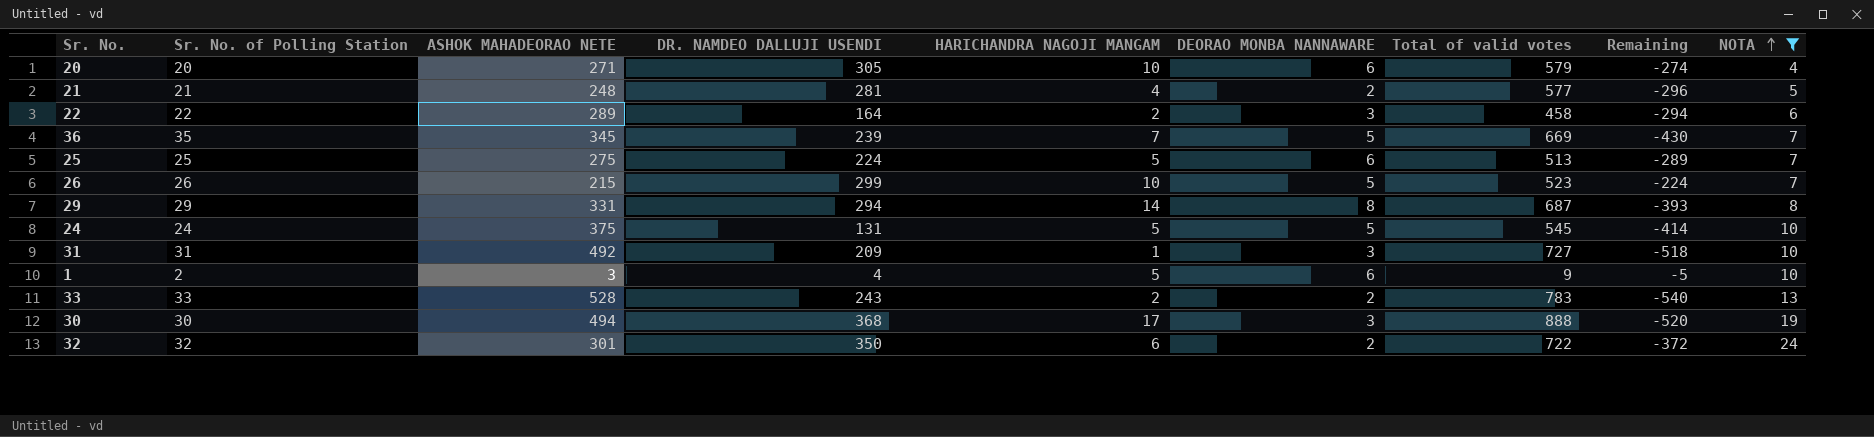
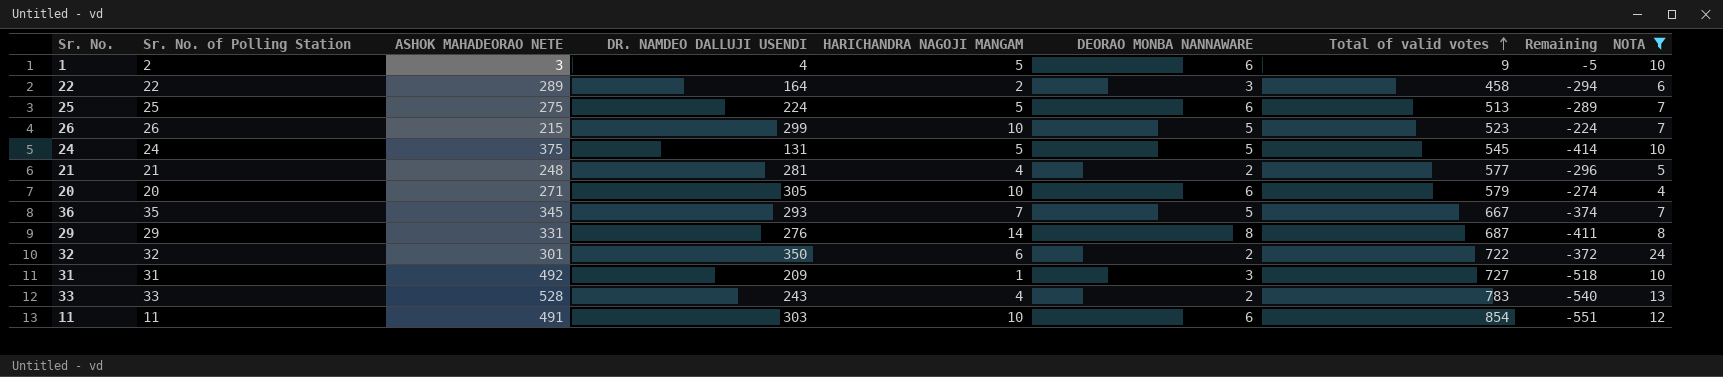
row order: NOTA ascending -> Total of valid votes ascending
row 30: 30 | 494 | 368 | 17 | 3 | 888 | -520 | 19 -> none
36 | DR. NAMDEO DALLUJI USENDI: 239 -> 293
36 | Total of valid votes: 669 -> 667
36 | Remaining: -430 -> -374
29 | DR. NAMDEO DALLUJI USENDI: 294 -> 276
29 | Remaining: -393 -> -411
33 | HARICHANDRA NAGOJI MANGAM: 2 -> 4
row 11: none -> 11 | 491 | 303 | 10 | 6 | 854 | -551 | 12

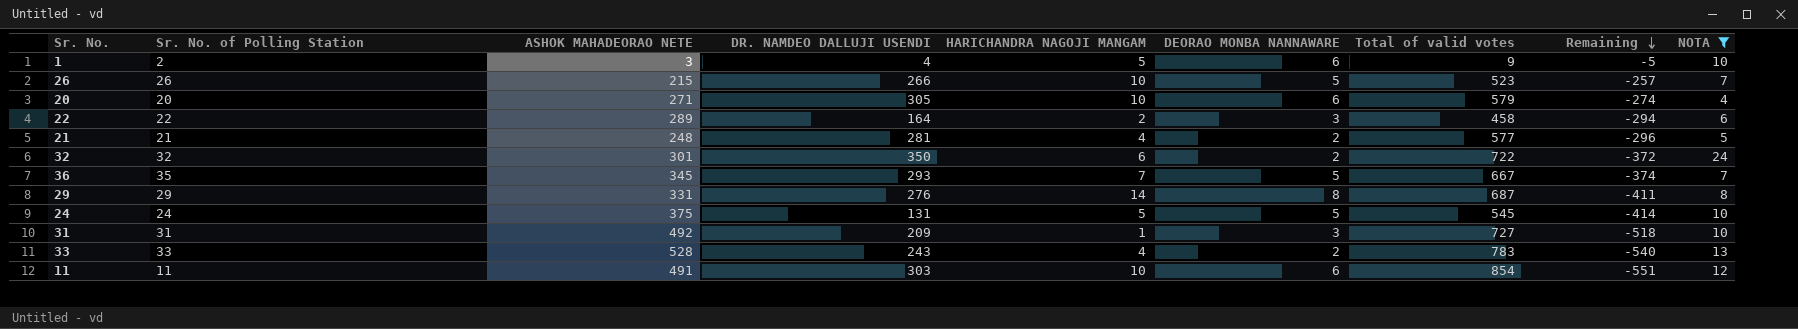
row order: Total of valid votes ascending -> Remaining descending
row 25: 25 | 275 | 224 | 5 | 6 | 513 | -289 | 7 -> none
26 | DR. NAMDEO DALLUJI USENDI: 299 -> 266
26 | Remaining: -224 -> -257

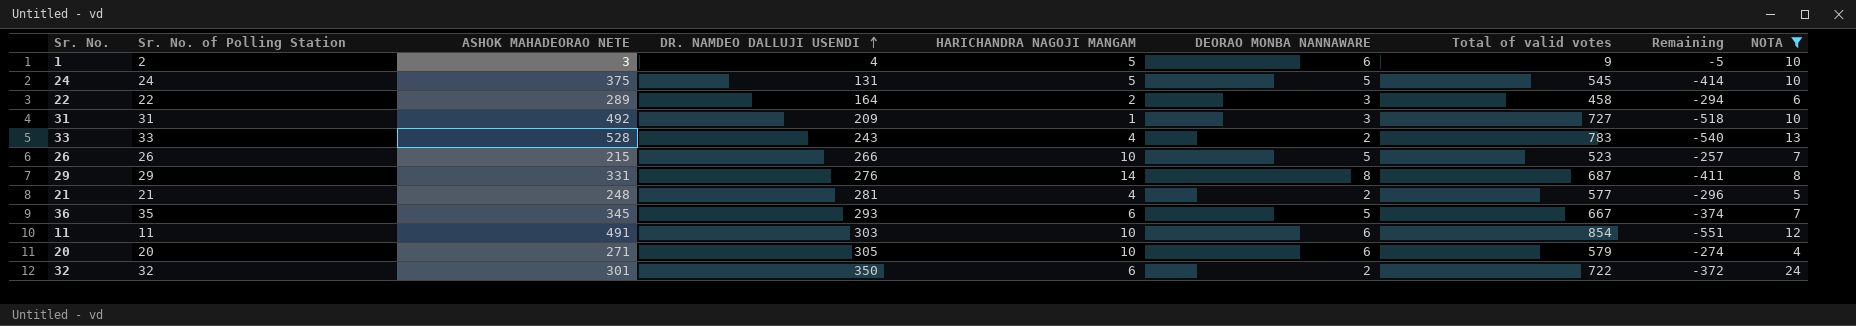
row order: Remaining descending -> DR. NAMDEO DALLUJI USENDI ascending
36 | HARICHANDRA NAGOJI MANGAM: 7 -> 6

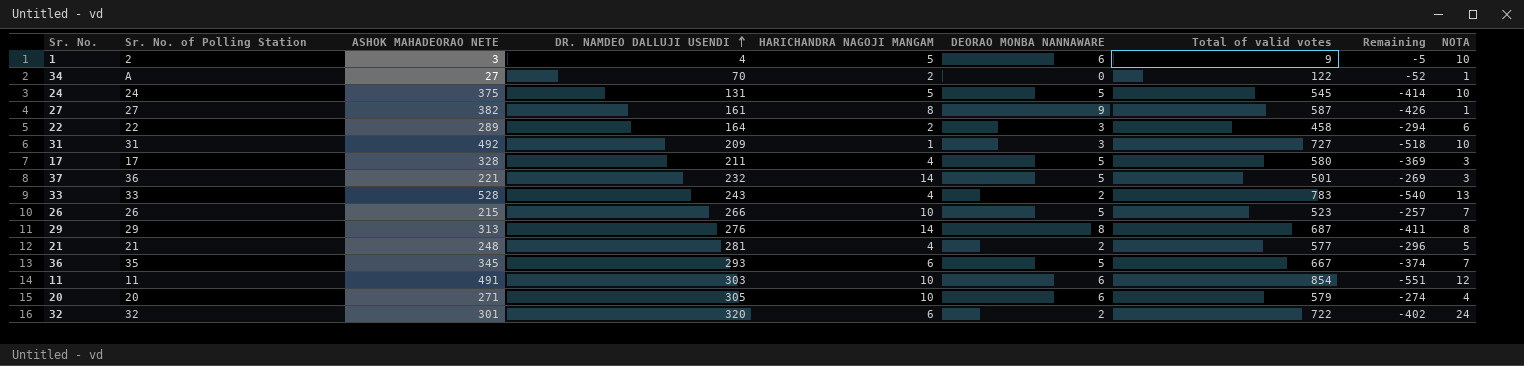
filter: NOTA >= 4 -> none
29 | ASHOK MAHADEORAO NETE: 331 -> 313
32 | DR. NAMDEO DALLUJI USENDI: 350 -> 320
32 | Remaining: -372 -> -402

